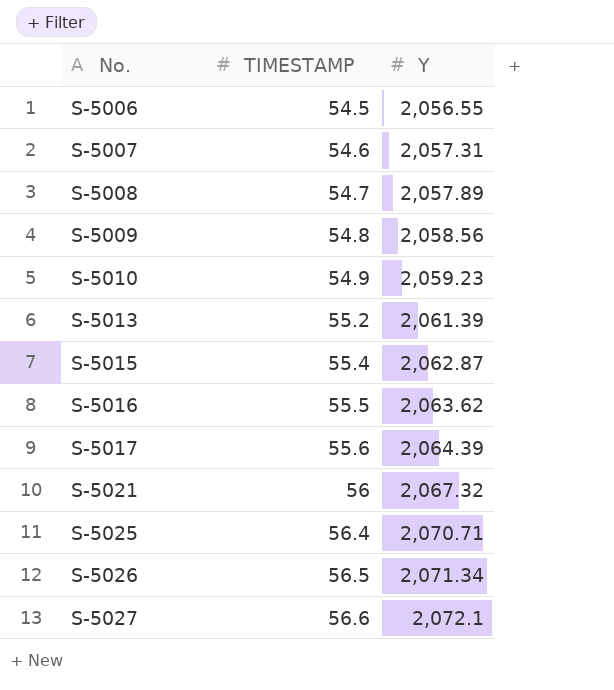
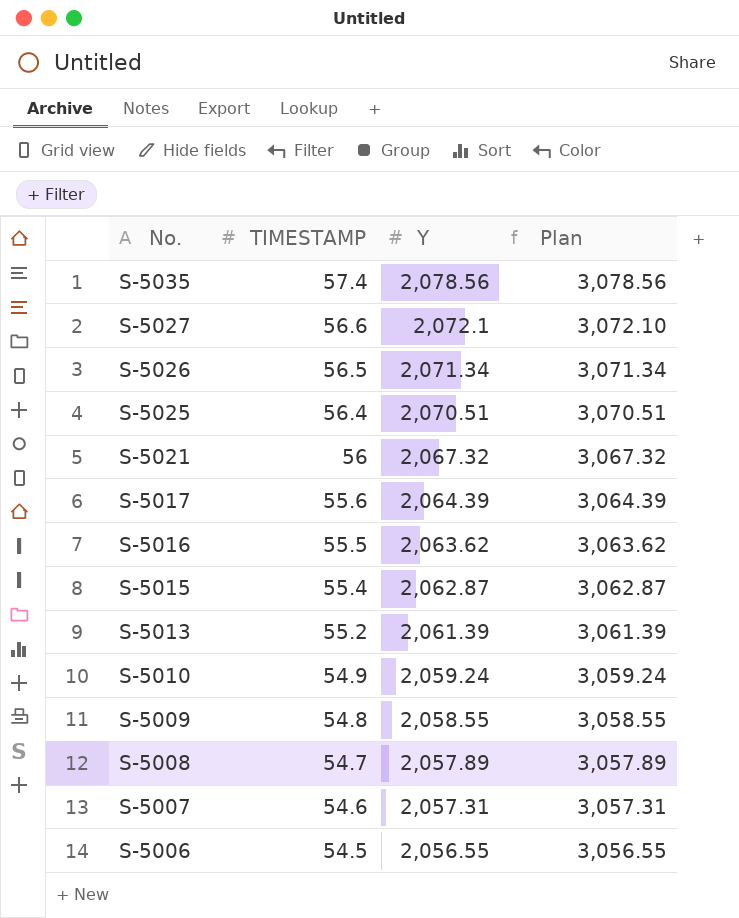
row order: No. ascending -> No. descending
column Plan | formula: none -> [Y] + 1000
row S-5035: none -> 57.4 | 2,078.56 | 3,078.56
S-5025 | Y: 2,070.71 -> 2,070.51
S-5010 | Y: 2,059.23 -> 2,059.24
S-5009 | Y: 2,058.56 -> 2,058.55

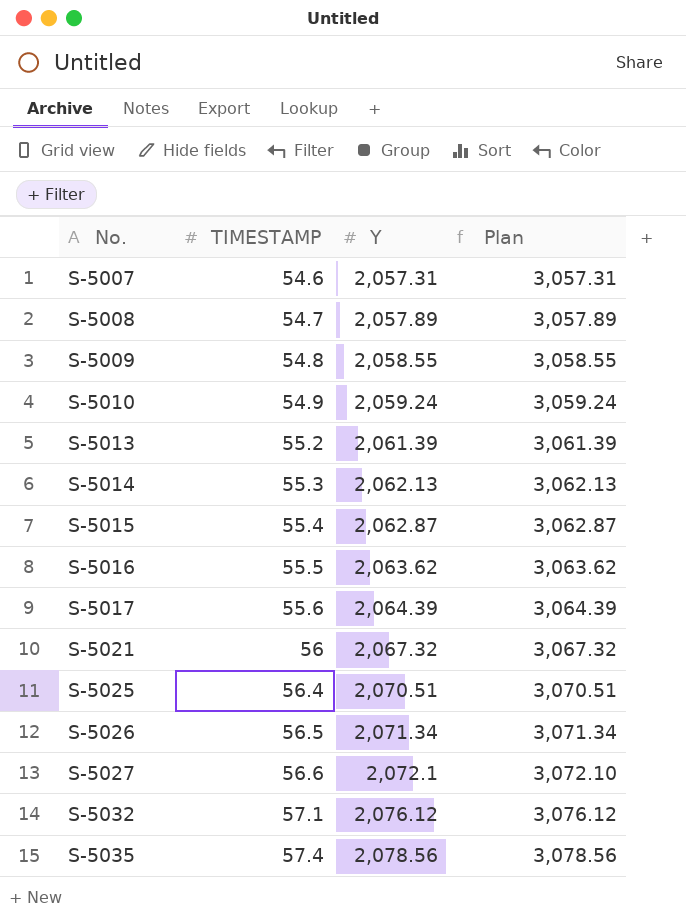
row order: No. descending -> No. ascending
row S-5006: 54.5 | 2,056.55 | 3,056.55 -> none
row S-5014: none -> 55.3 | 2,062.13 | 3,062.13
row S-5032: none -> 57.1 | 2,076.12 | 3,076.12

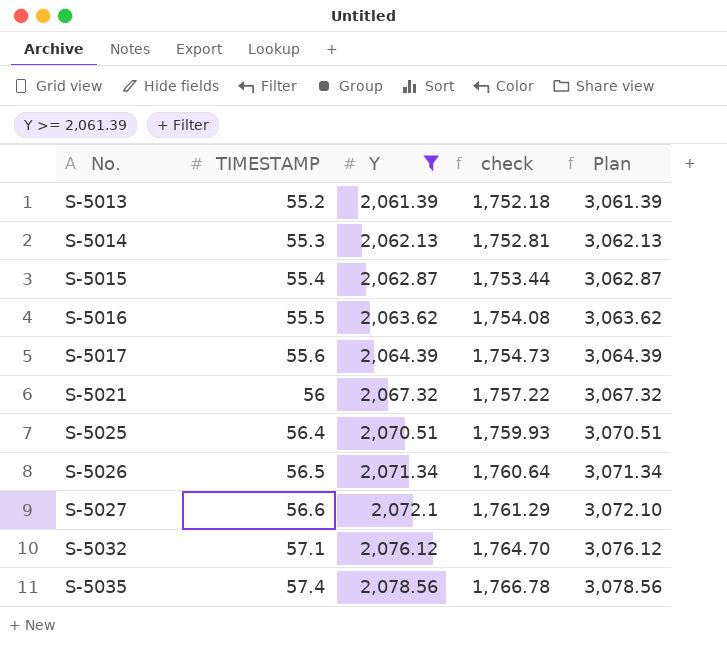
filter: none -> Y >= 2,061.39
column check | formula: none -> [Y] * 0.85

